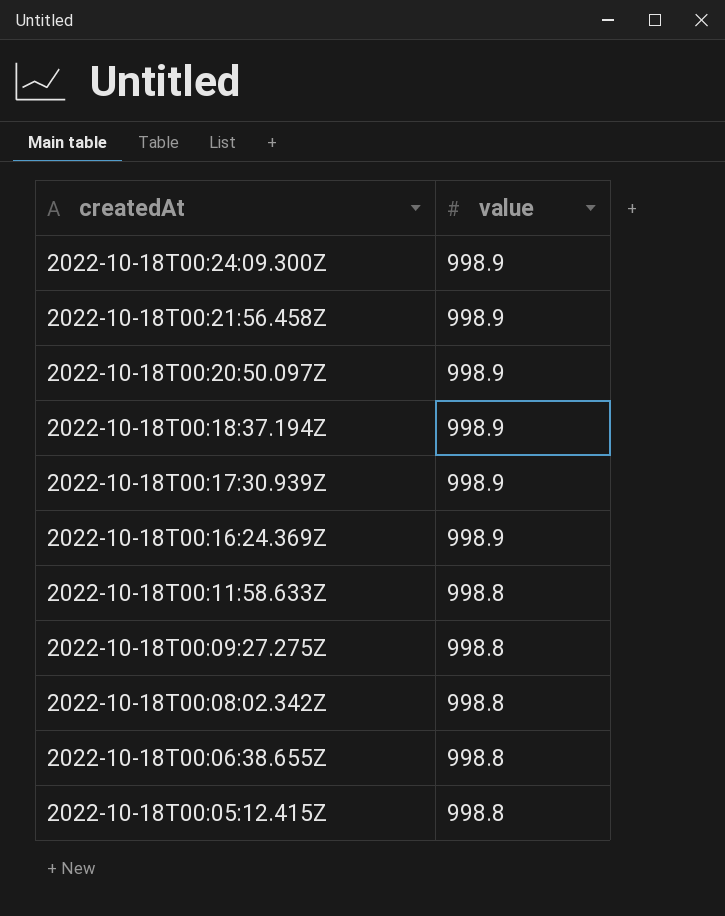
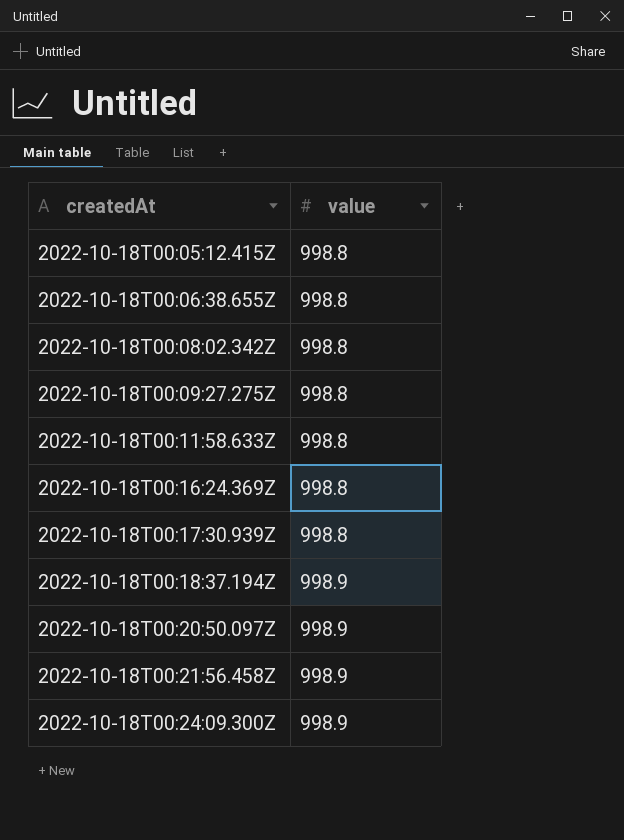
row order: createdAt descending -> createdAt ascending
2022-10-18T00:16:24.369Z | value: 998.9 -> 998.8
2022-10-18T00:17:30.939Z | value: 998.9 -> 998.8

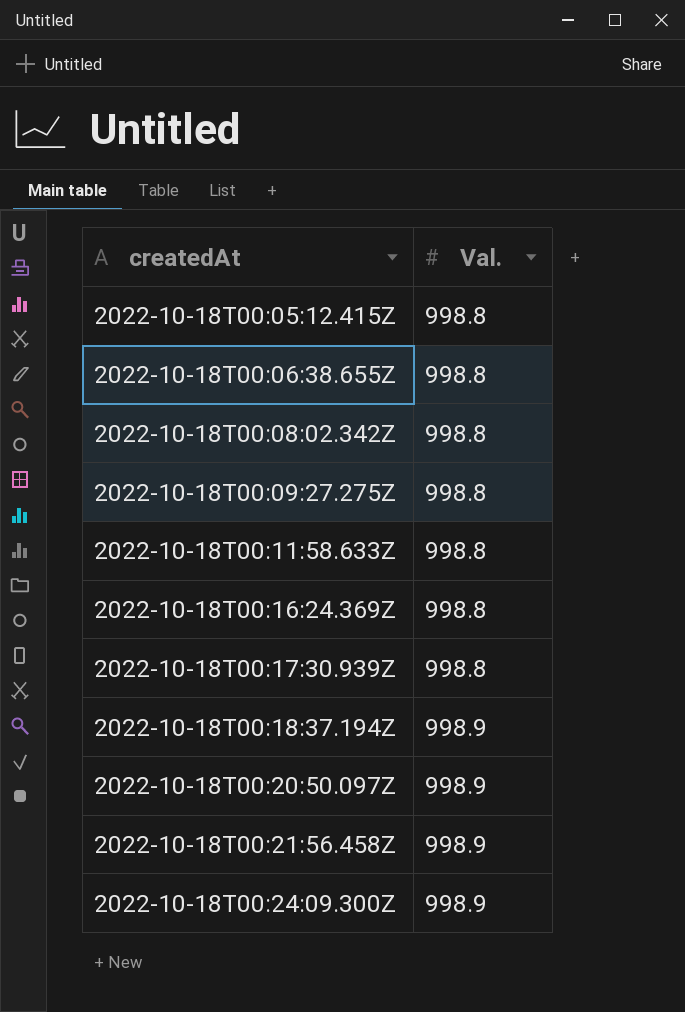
column name: value -> Val.

